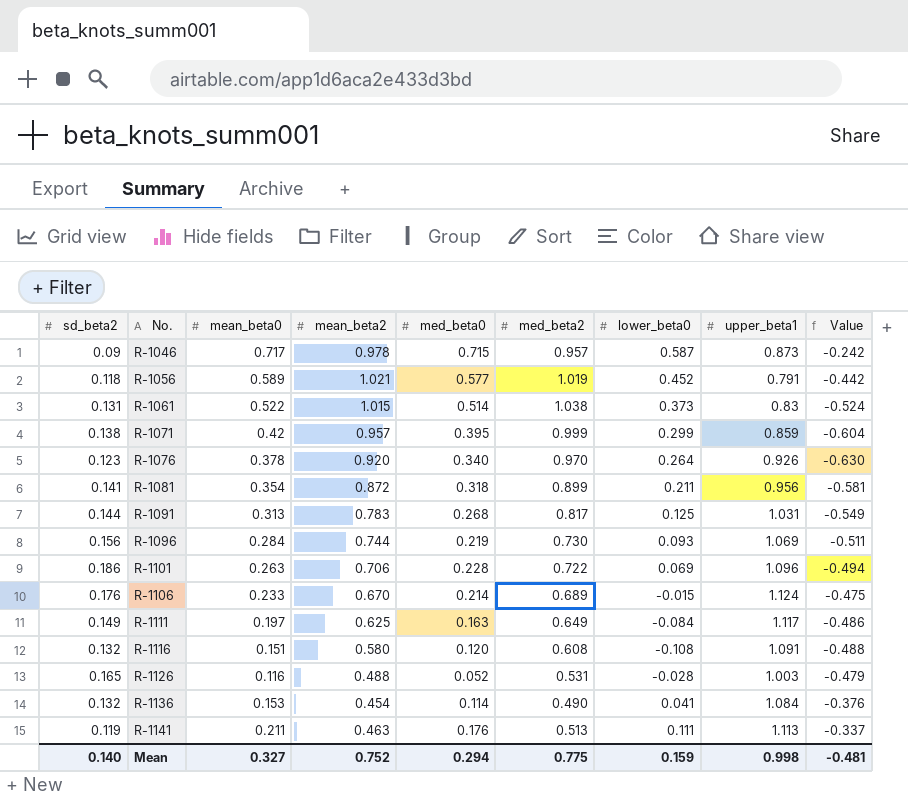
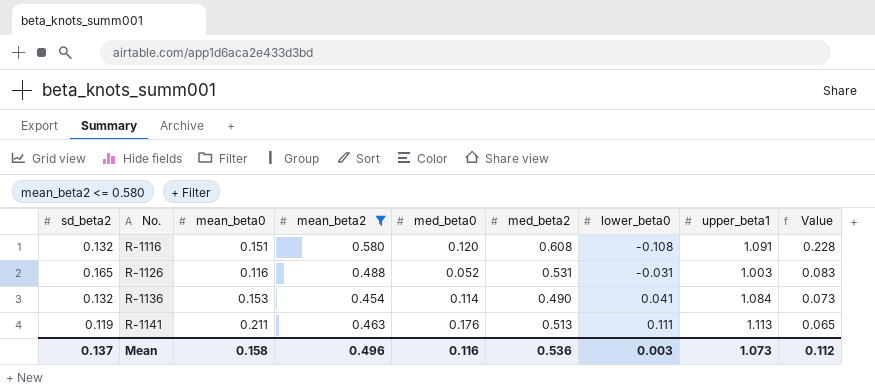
filter: none -> mean_beta2 <= 0.580
column Value | formula: [med_beta0] - [med_beta2] -> [med_beta0] - [lower_beta0]
R-1126 | lower_beta0: -0.028 -> -0.031
Mean | sd_beta2: 0.140 -> 0.137
Mean | mean_beta0: 0.327 -> 0.158
Mean | mean_beta2: 0.752 -> 0.496
Mean | med_beta0: 0.294 -> 0.116
Mean | med_beta2: 0.775 -> 0.536
Mean | lower_beta0: 0.159 -> 0.003
Mean | upper_beta1: 0.998 -> 1.073
Mean | Value: -0.481 -> 0.112

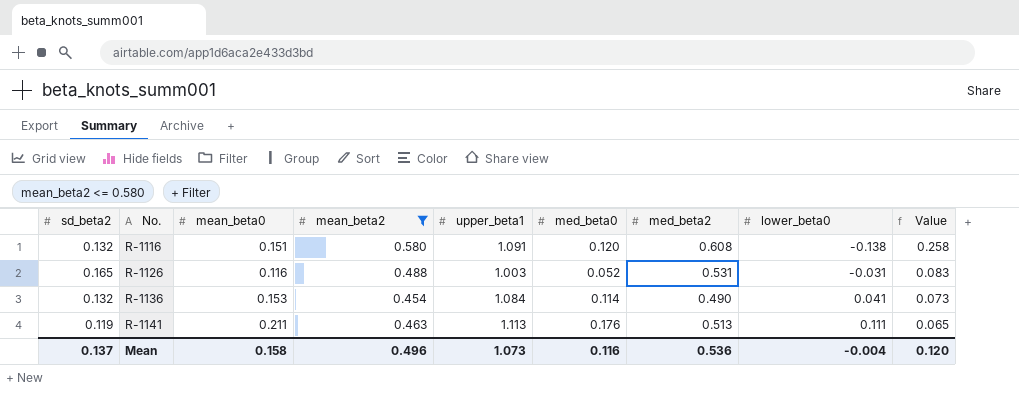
column upper_beta1 | position: 8 -> 5
R-1116 | lower_beta0: -0.108 -> -0.138
R-1116 | Value: 0.228 -> 0.258
Mean | lower_beta0: 0.003 -> -0.004
Mean | Value: 0.112 -> 0.120

